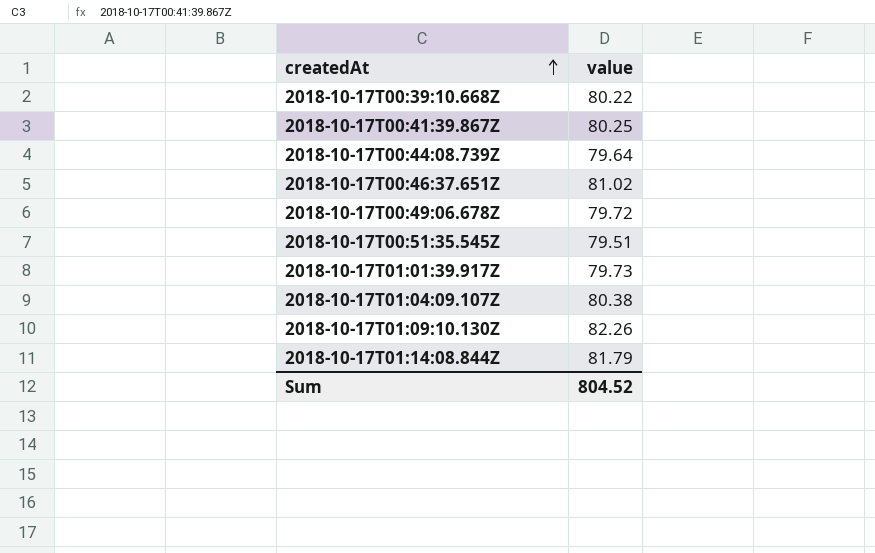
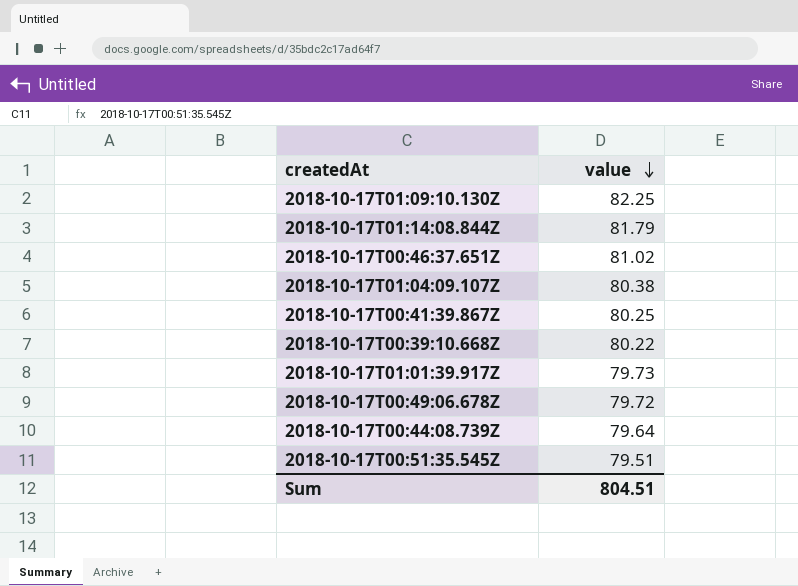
row order: createdAt ascending -> value descending
2018-10-17T01:09:10.130Z | value: 82.26 -> 82.25
Sum | value: 804.52 -> 804.51

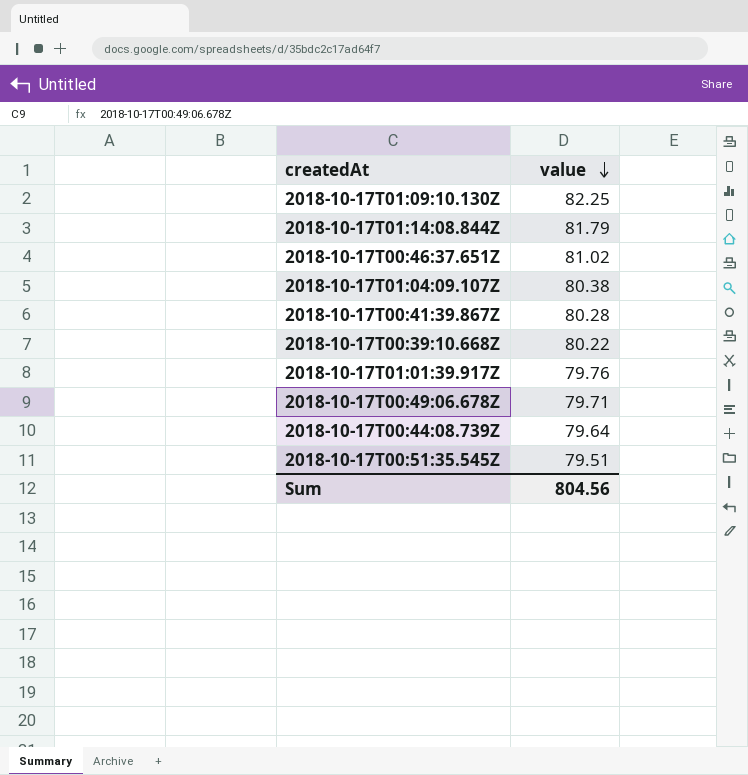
2018-10-17T00:41:39.867Z | value: 80.25 -> 80.28
2018-10-17T01:01:39.917Z | value: 79.73 -> 79.76
2018-10-17T00:49:06.678Z | value: 79.72 -> 79.71
Sum | value: 804.51 -> 804.56

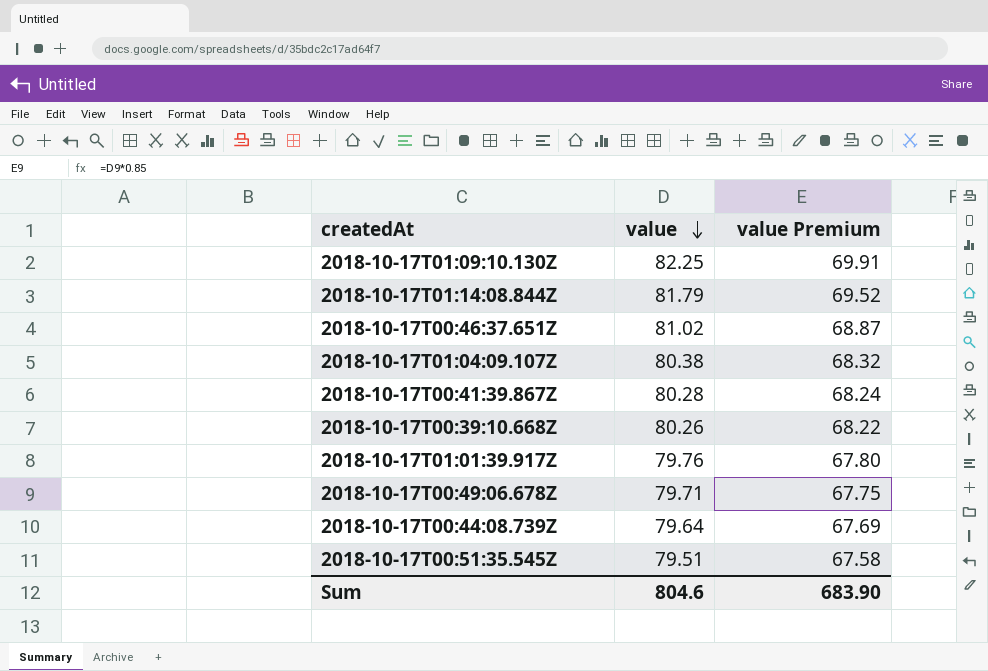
column value Premium | formula: none -> [value] * 0.85
2018-10-17T00:39:10.668Z | value: 80.22 -> 80.26
Sum | value: 804.56 -> 804.6

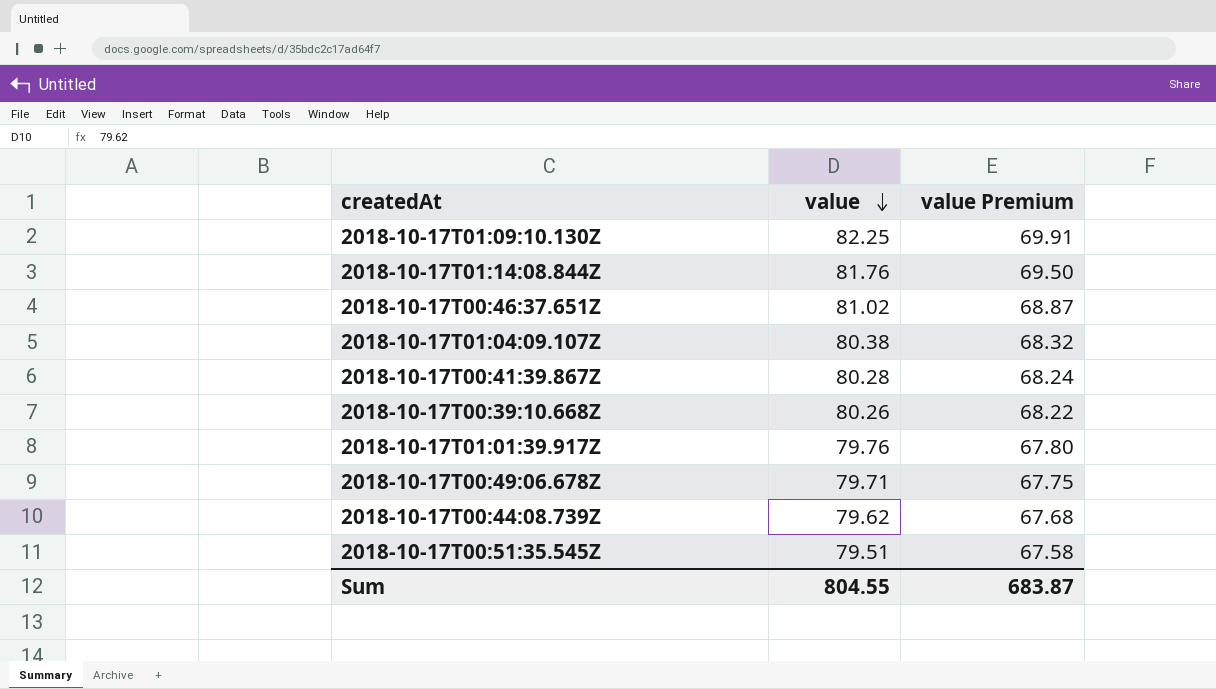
2018-10-17T01:14:08.844Z | value: 81.79 -> 81.76
2018-10-17T01:14:08.844Z | value Premium: 69.52 -> 69.50
2018-10-17T00:44:08.739Z | value: 79.64 -> 79.62
2018-10-17T00:44:08.739Z | value Premium: 67.69 -> 67.68
Sum | value: 804.6 -> 804.55
Sum | value Premium: 683.90 -> 683.87

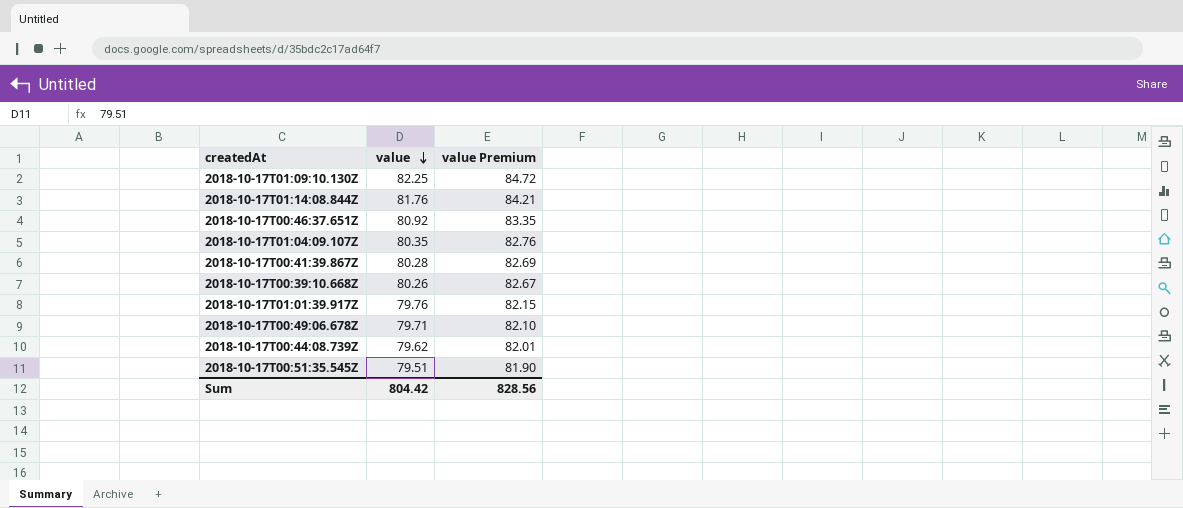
column value Premium | formula: [value] * 0.85 -> [value] * 1.03
2018-10-17T00:46:37.651Z | value: 81.02 -> 80.92
2018-10-17T01:04:09.107Z | value: 80.38 -> 80.35
Sum | value: 804.55 -> 804.42
Sum | value Premium: 683.87 -> 828.56

